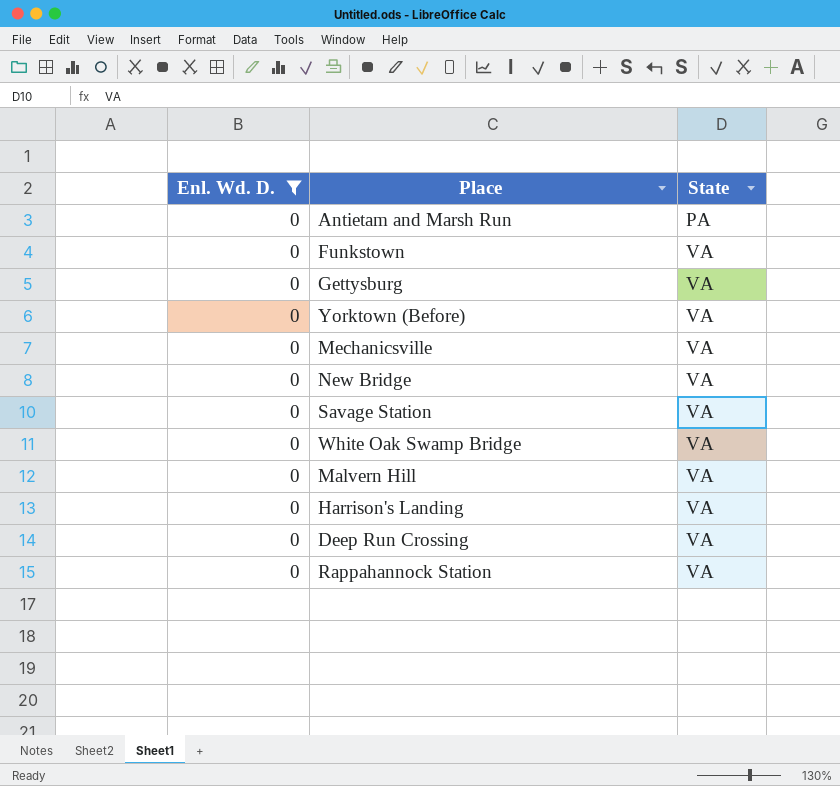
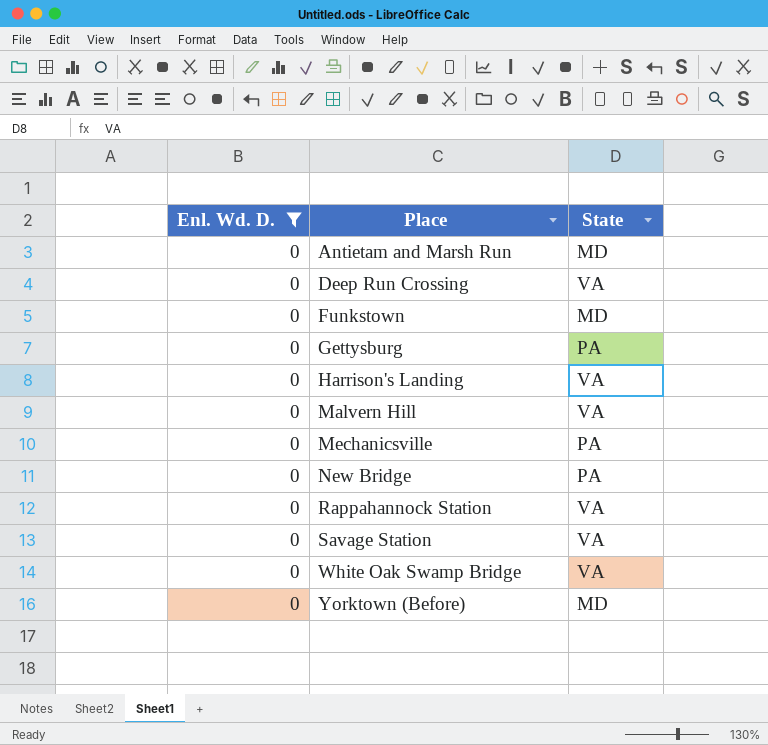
row order: State ascending -> Place ascending
Antietam and Marsh Run | State: PA -> MD
Funkstown | State: VA -> MD
Gettysburg | State: VA -> PA
Mechanicsville | State: VA -> PA
New Bridge | State: VA -> PA
Yorktown (Before) | State: VA -> MD

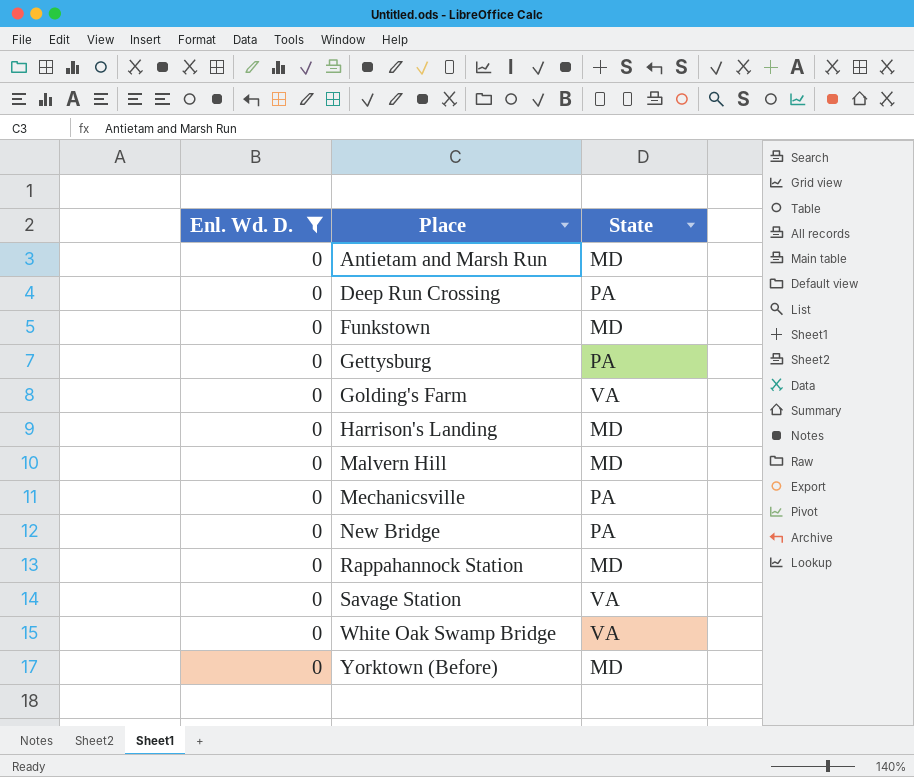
Deep Run Crossing | State: VA -> PA
row Golding's Farm: none -> 0 | VA
Harrison's Landing | State: VA -> MD
Malvern Hill | State: VA -> MD
Rappahannock Station | State: VA -> MD

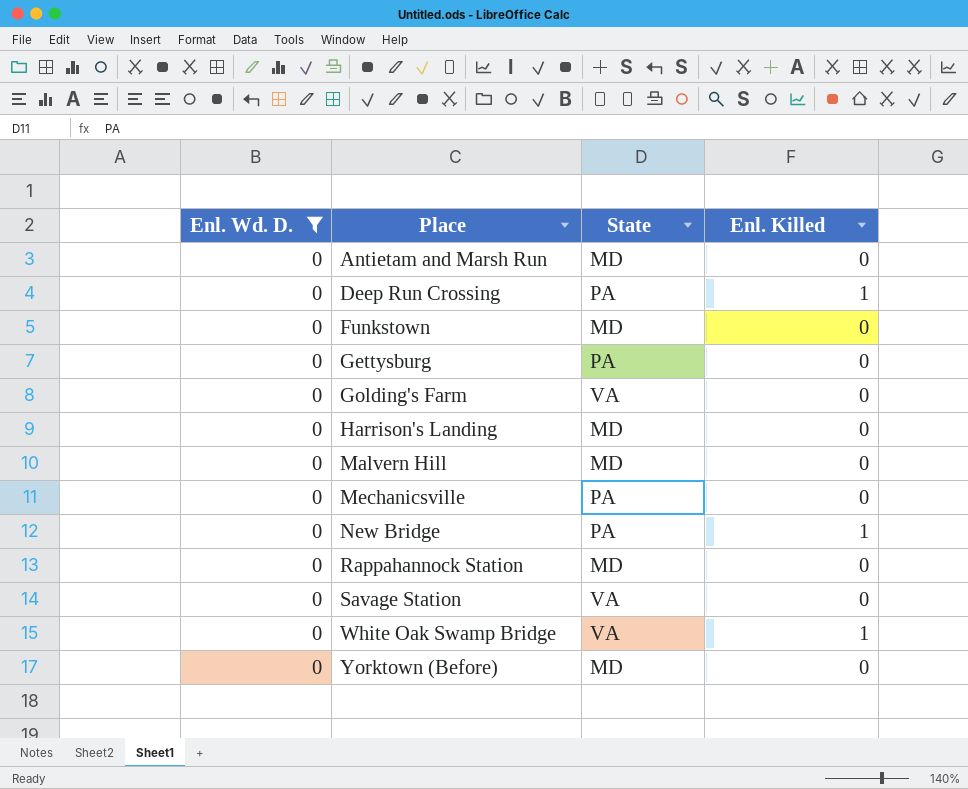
column Enl. Killed | position: none -> 4

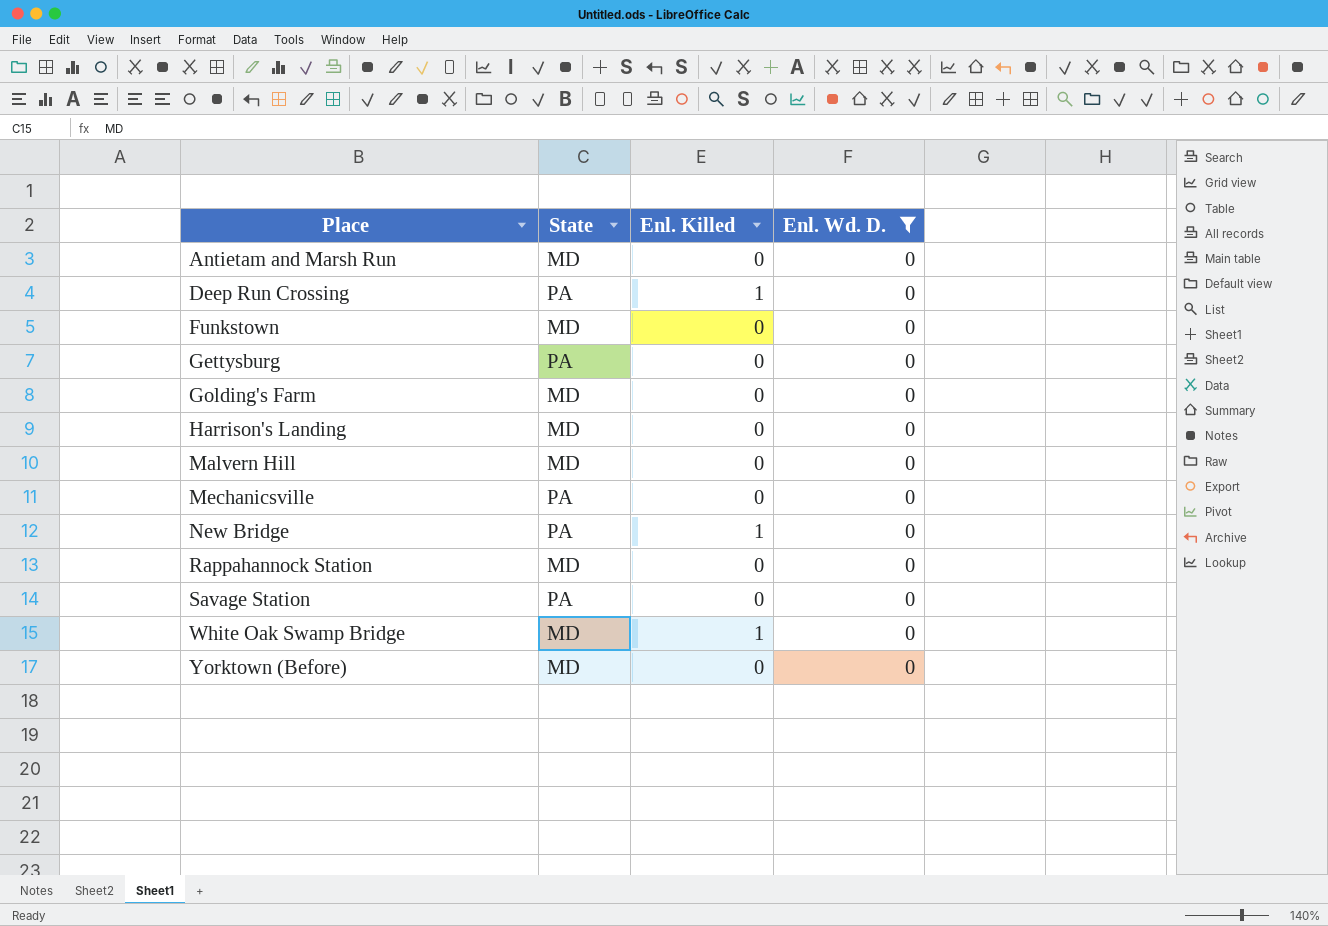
column Enl. Wd. D. | position: 1 -> 4
Golding's Farm | State: VA -> MD
Savage Station | State: VA -> PA
White Oak Swamp Bridge | State: VA -> MD

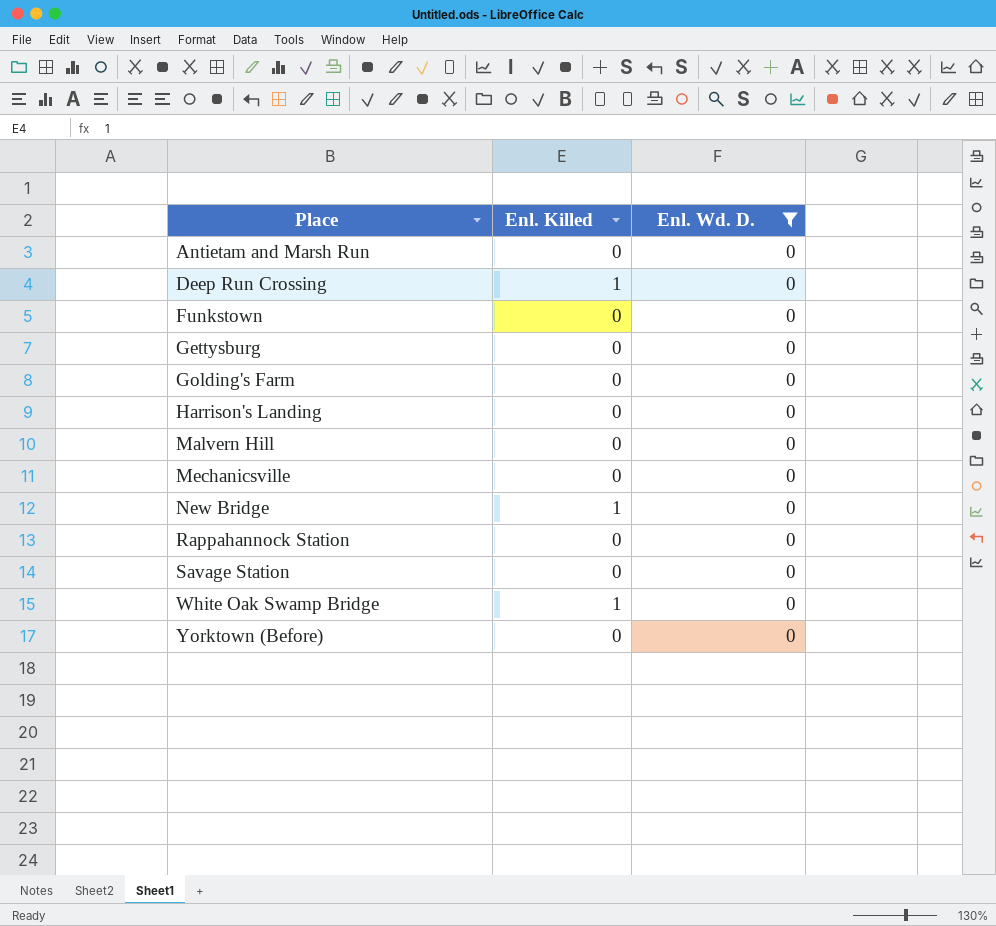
column State | position: 2 -> none

